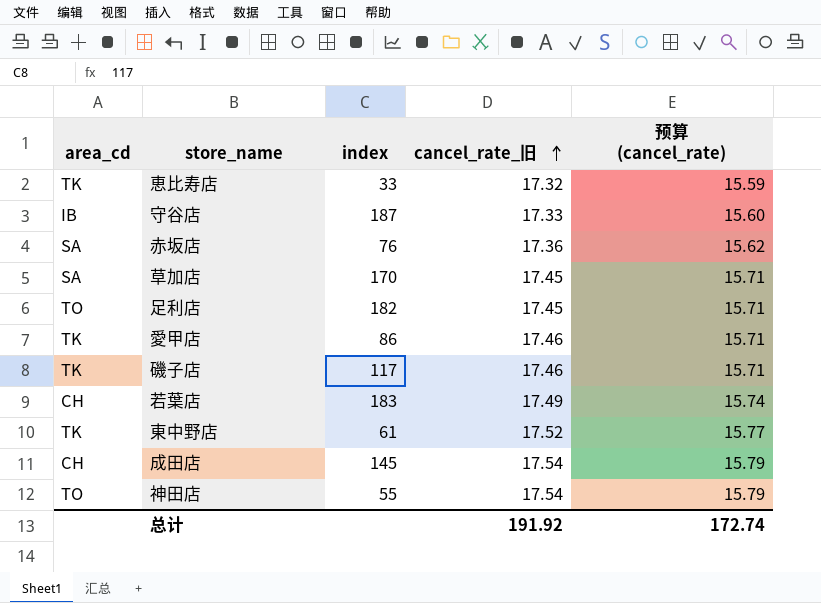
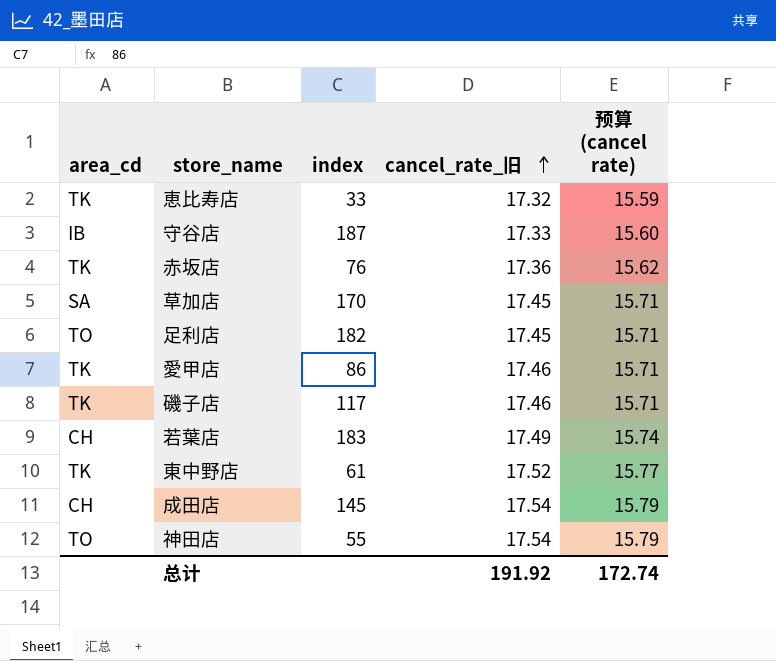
column name: 预算 (cancel_rate) -> 预算 (cancel rate)
赤坂店 | area_cd: SA -> TK

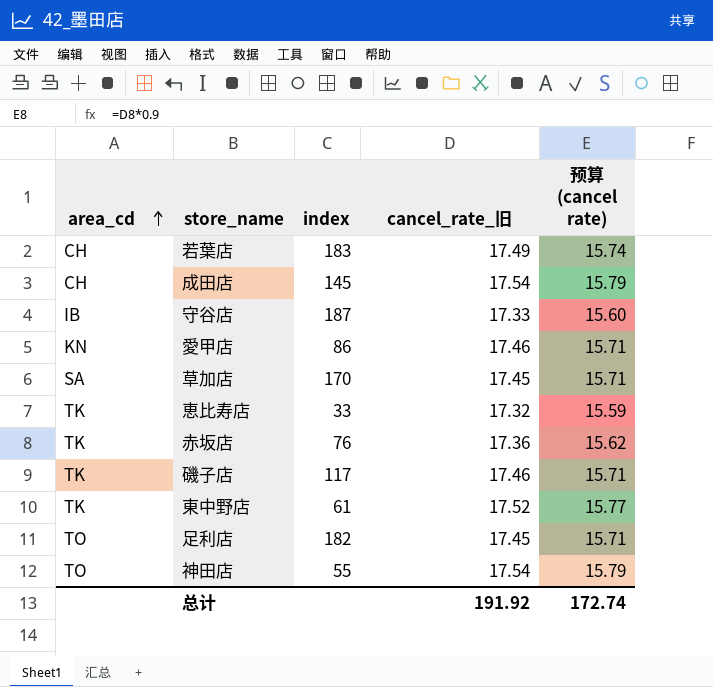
row order: cancel_rate_旧 ascending -> area_cd ascending
愛甲店 | area_cd: TK -> KN

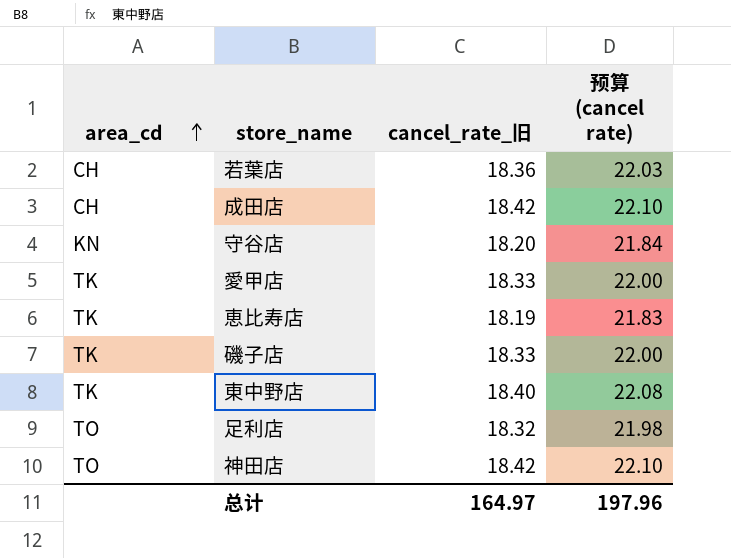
column index | position: 3 -> none
column 预算 (cancel rate) | formula: [cancel_rate_旧] * 0.9 -> [cancel_rate_旧] * 1.2
row 草加店: SA | 170 | 17.45 | 15.71 -> none
row 赤坂店: TK | 76 | 17.36 | 15.62 -> none
若葉店 | cancel_rate_旧: 17.49 -> 18.36
成田店 | cancel_rate_旧: 17.54 -> 18.42
守谷店 | area_cd: IB -> KN
守谷店 | cancel_rate_旧: 17.33 -> 18.20
愛甲店 | area_cd: KN -> TK
愛甲店 | cancel_rate_旧: 17.46 -> 18.33
恵比寿店 | cancel_rate_旧: 17.32 -> 18.19
磯子店 | cancel_rate_旧: 17.46 -> 18.33
東中野店 | cancel_rate_旧: 17.52 -> 18.40
足利店 | cancel_rate_旧: 17.45 -> 18.32
神田店 | cancel_rate_旧: 17.54 -> 18.42
总计 | cancel_rate_旧: 191.92 -> 164.97
总计 | 预算 (cancel rate): 172.74 -> 197.96

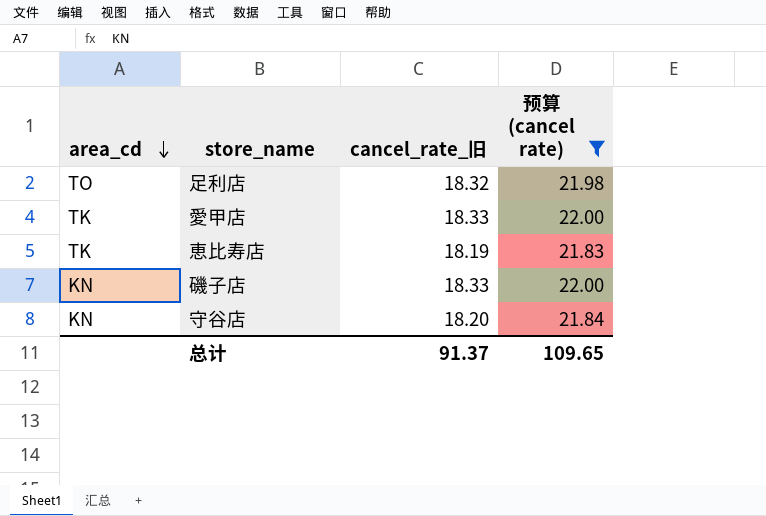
filter: none -> 预算 (cancel rate) <= 22.00
row order: area_cd ascending -> area_cd descending
磯子店 | area_cd: TK -> KN
总计 | cancel_rate_旧: 164.97 -> 91.37
总计 | 预算 (cancel rate): 197.96 -> 109.65

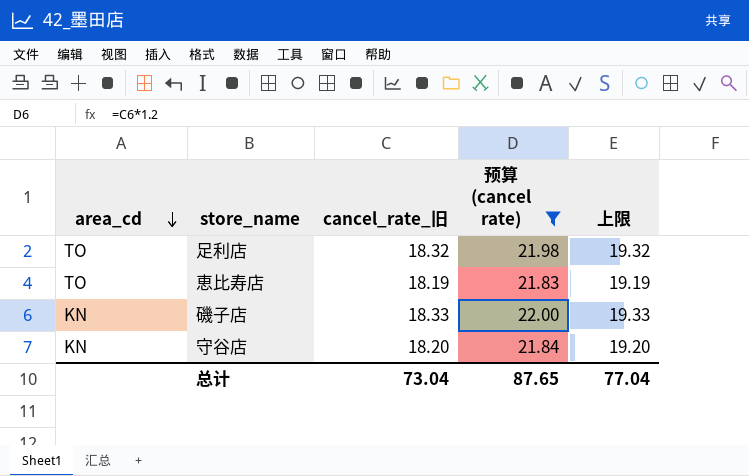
column 上限 | formula: none -> [cancel_rate_旧] + 1
row 愛甲店: TK | 18.33 | 22.00 -> none
恵比寿店 | area_cd: TK -> TO
总计 | cancel_rate_旧: 91.37 -> 73.04
总计 | 预算 (cancel rate): 109.65 -> 87.65

